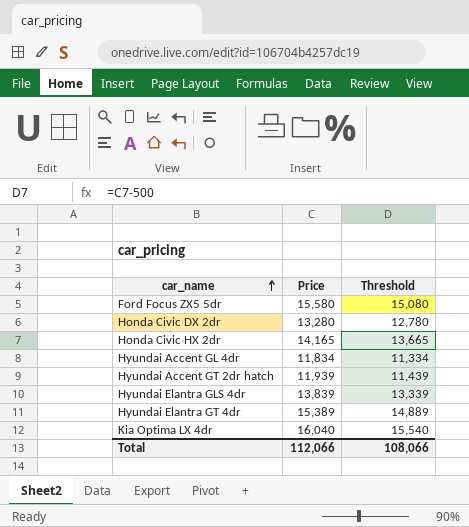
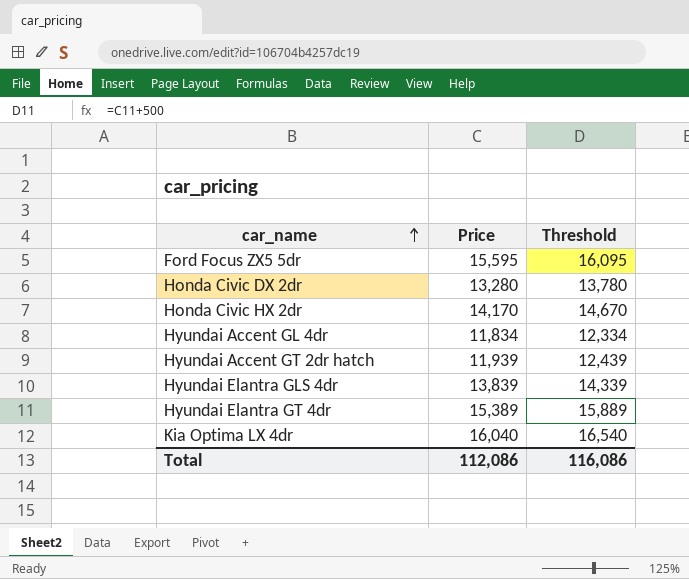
column Threshold | formula: [Price] - 500 -> [Price] + 500
Ford Focus ZX5 5dr | Price: 15,580 -> 15,595
Honda Civic HX 2dr | Price: 14,165 -> 14,170
Total | Price: 112,066 -> 112,086
Total | Threshold: 108,066 -> 116,086

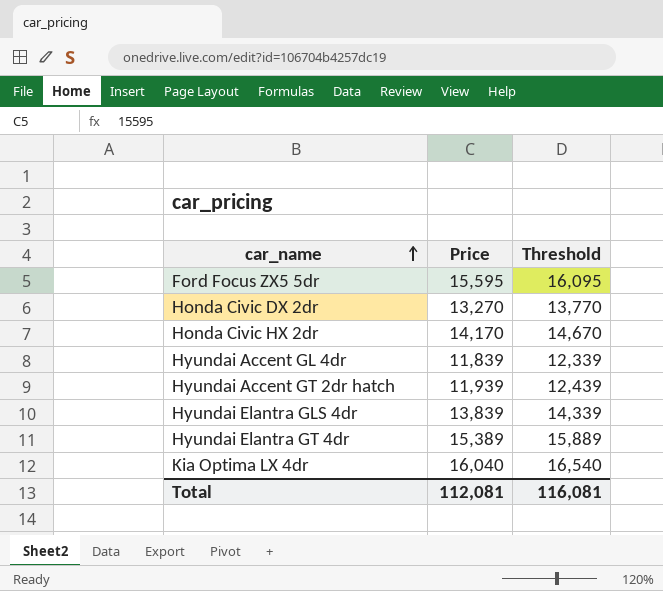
Honda Civic DX 2dr | Price: 13,280 -> 13,270
Honda Civic DX 2dr | Threshold: 13,780 -> 13,770
Hyundai Accent GL 4dr | Price: 11,834 -> 11,839
Hyundai Accent GL 4dr | Threshold: 12,334 -> 12,339
Total | Price: 112,086 -> 112,081
Total | Threshold: 116,086 -> 116,081

